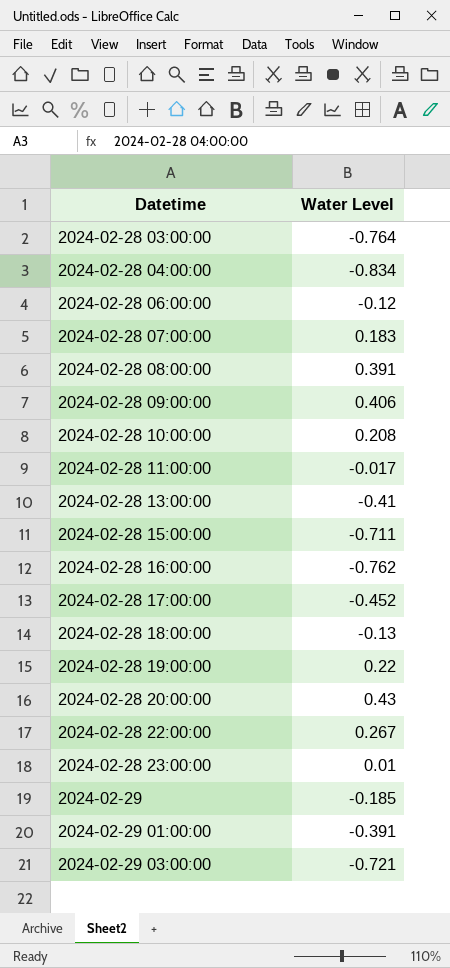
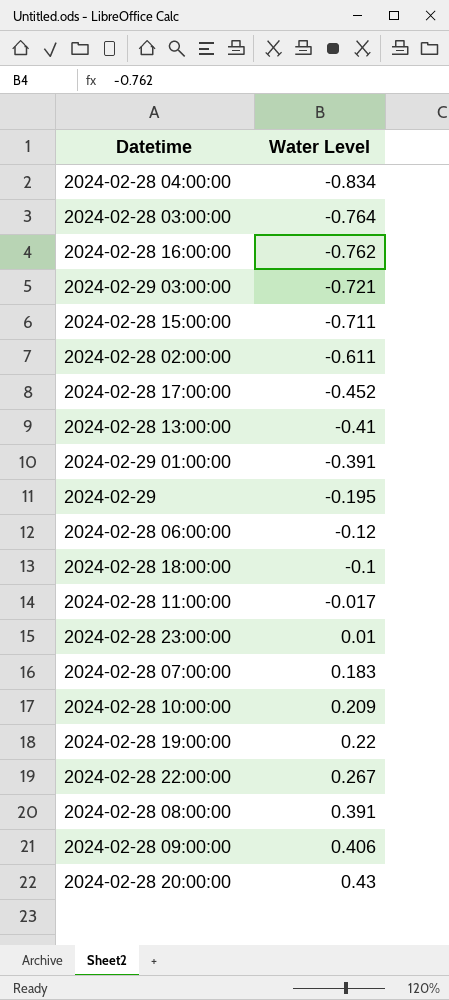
row order: Datetime ascending -> Water Level ascending
row 2024-02-28 02:00:00: none -> -0.611
2024-02-29 | Water Level: -0.185 -> -0.195
2024-02-28 18:00:00 | Water Level: -0.13 -> -0.1
2024-02-28 10:00:00 | Water Level: 0.208 -> 0.209

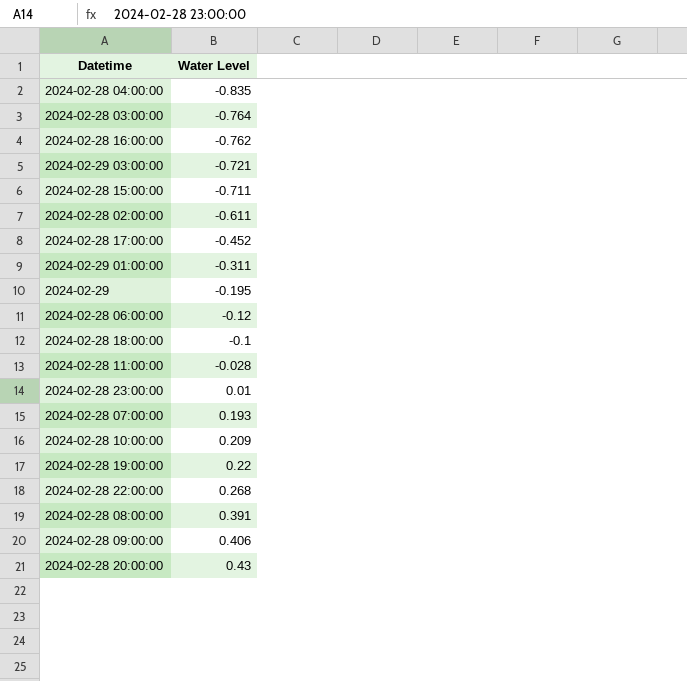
row 2024-02-28 13:00:00: -0.41 -> none
2024-02-28 04:00:00 | Water Level: -0.834 -> -0.835
2024-02-29 01:00:00 | Water Level: -0.391 -> -0.311
2024-02-28 11:00:00 | Water Level: -0.017 -> -0.028
2024-02-28 07:00:00 | Water Level: 0.183 -> 0.193
2024-02-28 22:00:00 | Water Level: 0.267 -> 0.268

